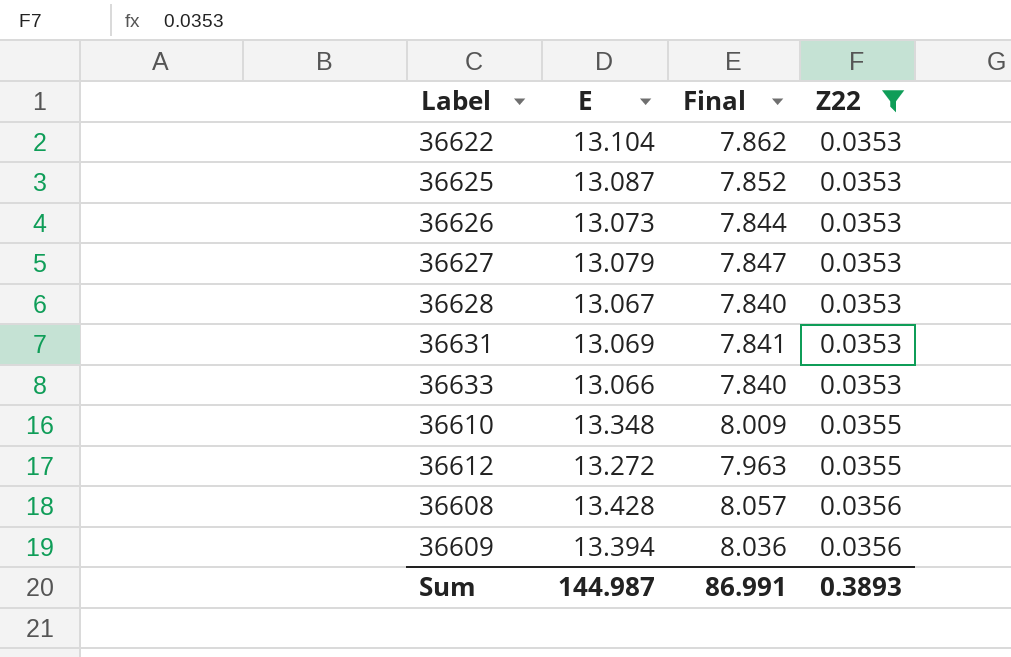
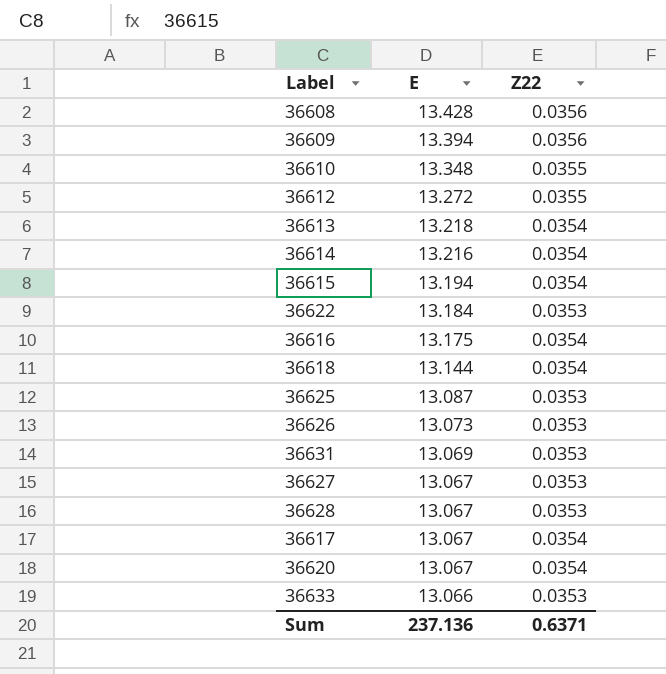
filter: Z22 != 0.0354 -> none
row order: Z22 ascending -> E descending
column Final | formula: [E] * 0.6 -> none
36622 | E: 13.104 -> 13.184
36627 | E: 13.079 -> 13.067
Sum | E: 144.987 -> 237.136
Sum | Z22: 0.3893 -> 0.6371

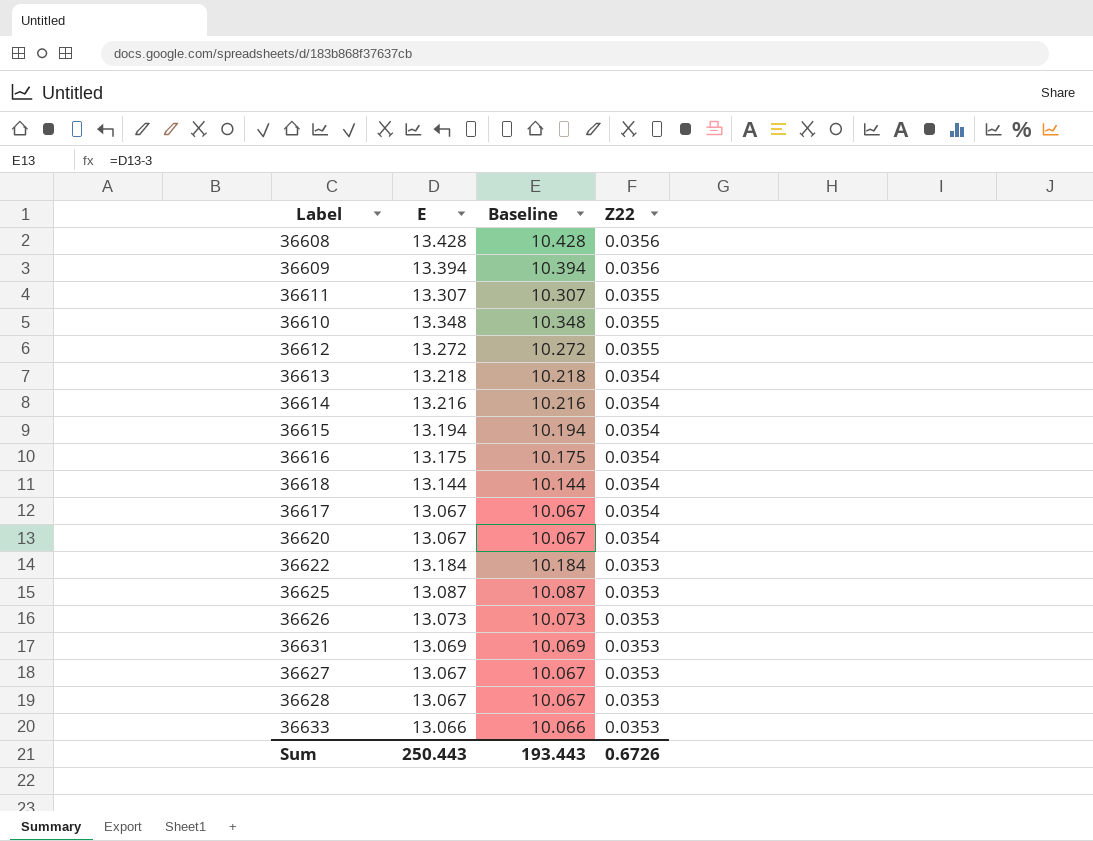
row order: E descending -> Z22 descending
column Baseline | formula: none -> [E] - 3
row 36611: none -> 13.307 | 10.307 | 0.0355
Sum | E: 237.136 -> 250.443
Sum | Z22: 0.6371 -> 0.6726

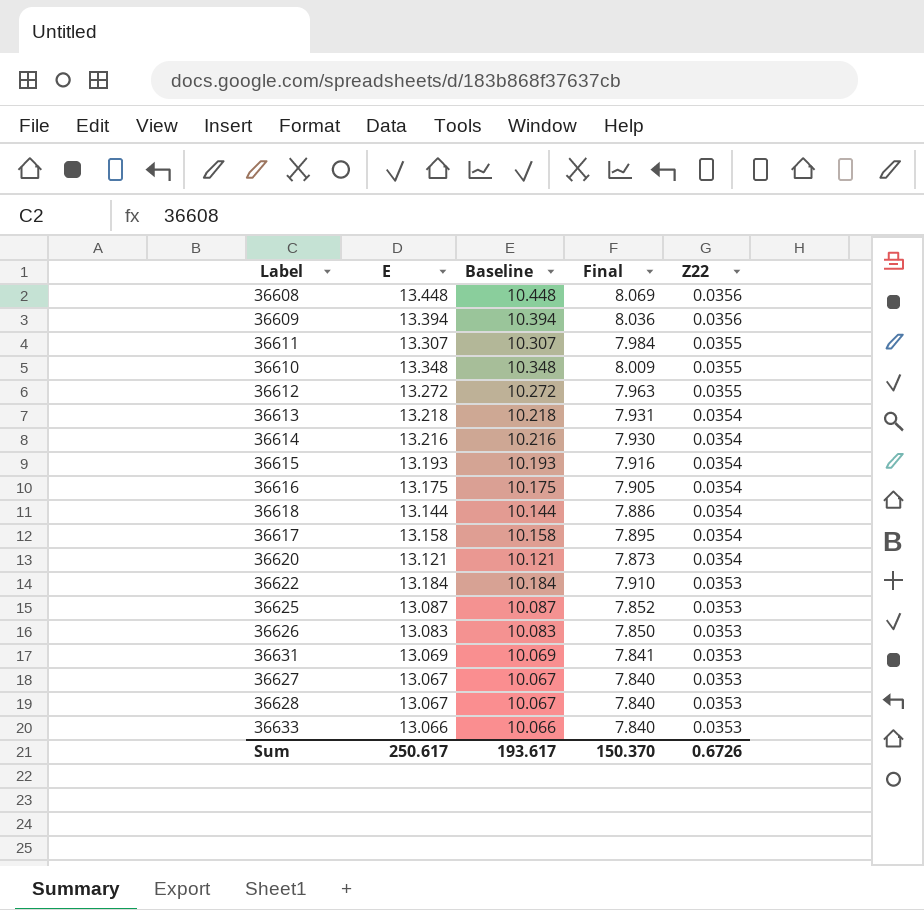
column Final | formula: none -> [E] * 0.6
36608 | E: 13.428 -> 13.448
36608 | Baseline: 10.428 -> 10.448
36615 | E: 13.194 -> 13.193
36615 | Baseline: 10.194 -> 10.193
36617 | E: 13.067 -> 13.158
36617 | Baseline: 10.067 -> 10.158
36620 | E: 13.067 -> 13.121
36620 | Baseline: 10.067 -> 10.121
36626 | E: 13.073 -> 13.083
36626 | Baseline: 10.073 -> 10.083
Sum | E: 250.443 -> 250.617
Sum | Baseline: 193.443 -> 193.617

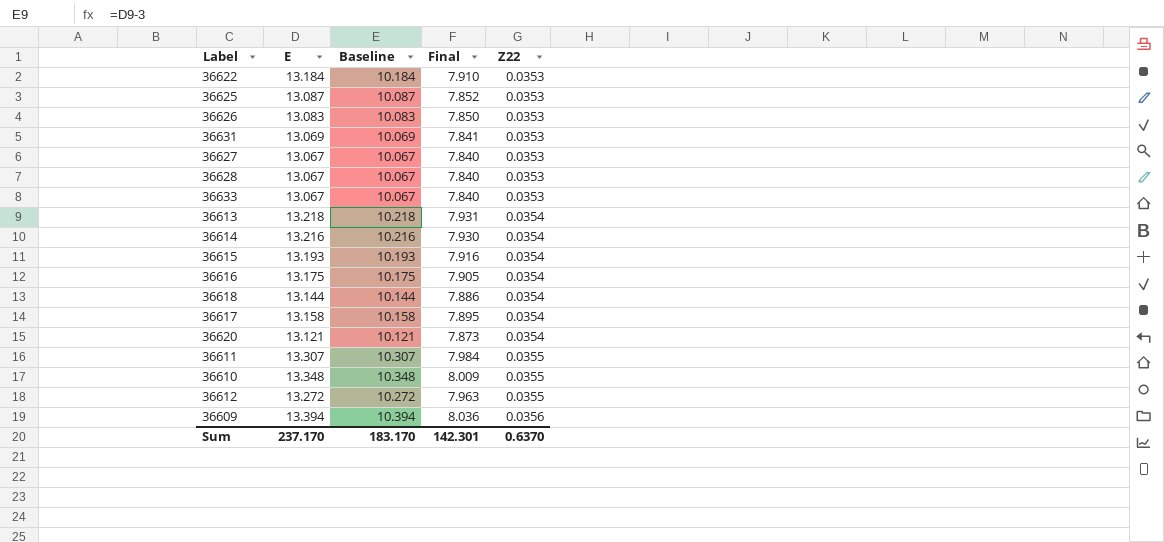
row order: Z22 descending -> Z22 ascending
row 36608: 13.448 | 10.448 | 8.069 | 0.0356 -> none
36633 | E: 13.066 -> 13.067
36633 | Baseline: 10.066 -> 10.067
Sum | E: 250.617 -> 237.170
Sum | Baseline: 193.617 -> 183.170
Sum | Final: 150.370 -> 142.301
Sum | Z22: 0.6726 -> 0.6370

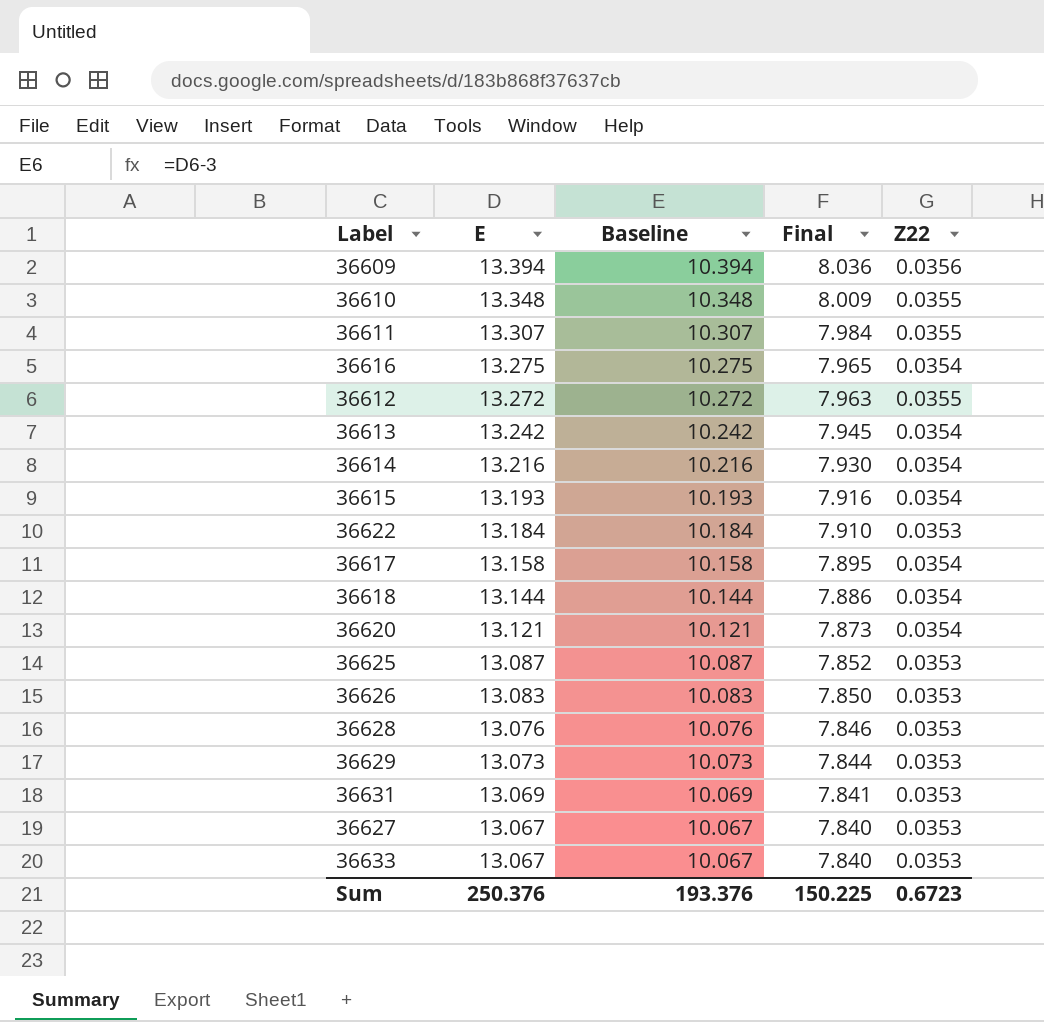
row order: Z22 ascending -> E descending
36616 | E: 13.175 -> 13.275
36616 | Baseline: 10.175 -> 10.275
36616 | Final: 7.905 -> 7.965
36613 | E: 13.218 -> 13.242
36613 | Baseline: 10.218 -> 10.242
36613 | Final: 7.931 -> 7.945
36628 | E: 13.067 -> 13.076
36628 | Baseline: 10.067 -> 10.076
36628 | Final: 7.840 -> 7.846
row 36629: none -> 13.073 | 10.073 | 7.844 | 0.0353
Sum | E: 237.170 -> 250.376
Sum | Baseline: 183.170 -> 193.376
Sum | Final: 142.301 -> 150.225
Sum | Z22: 0.6370 -> 0.6723

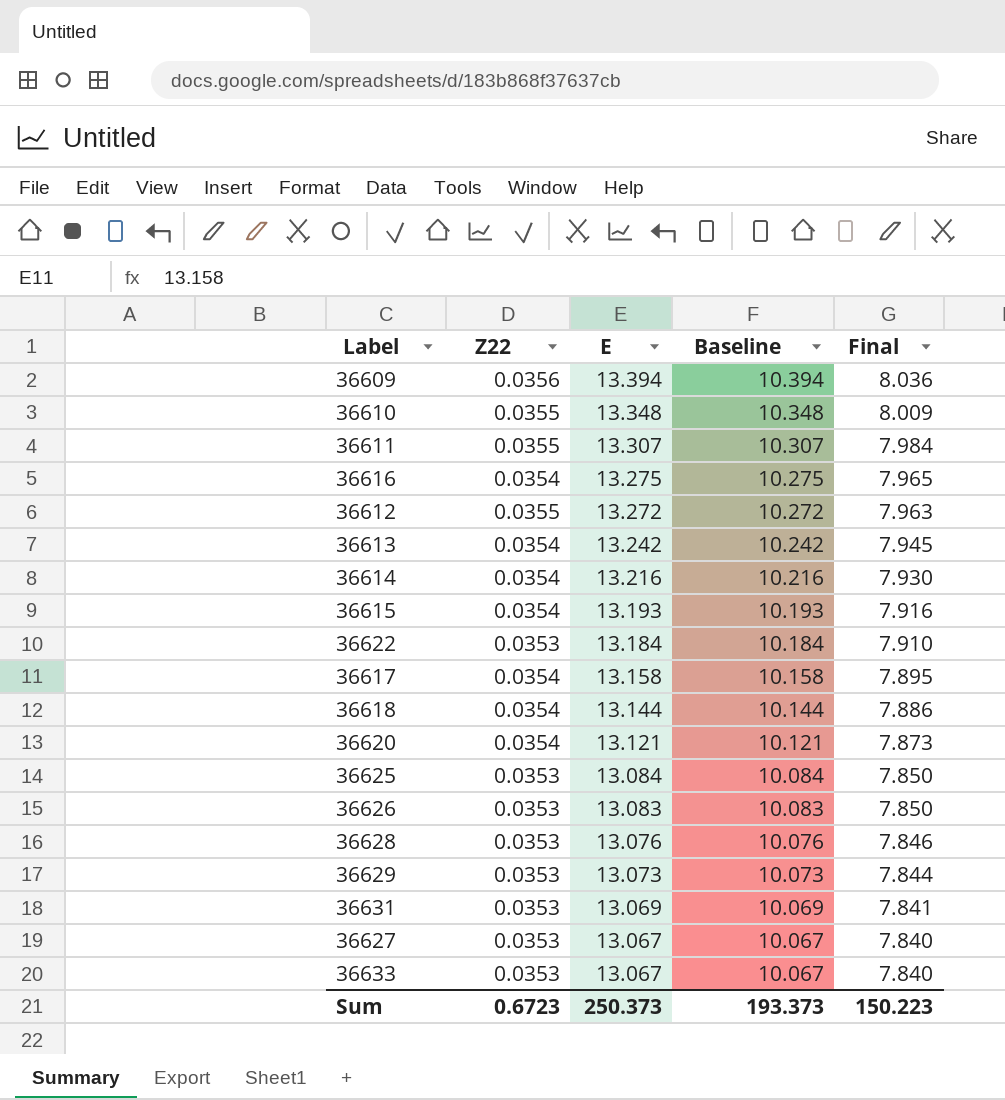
column Z22 | position: 5 -> 2
36625 | E: 13.087 -> 13.084
36625 | Baseline: 10.087 -> 10.084
36625 | Final: 7.852 -> 7.850
Sum | E: 250.376 -> 250.373
Sum | Baseline: 193.376 -> 193.373
Sum | Final: 150.225 -> 150.223

